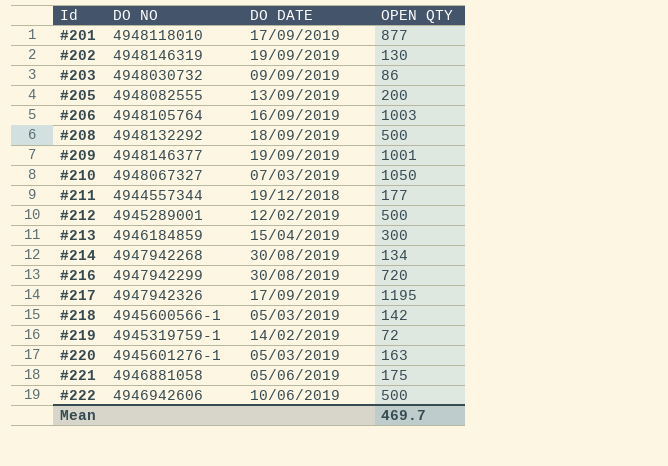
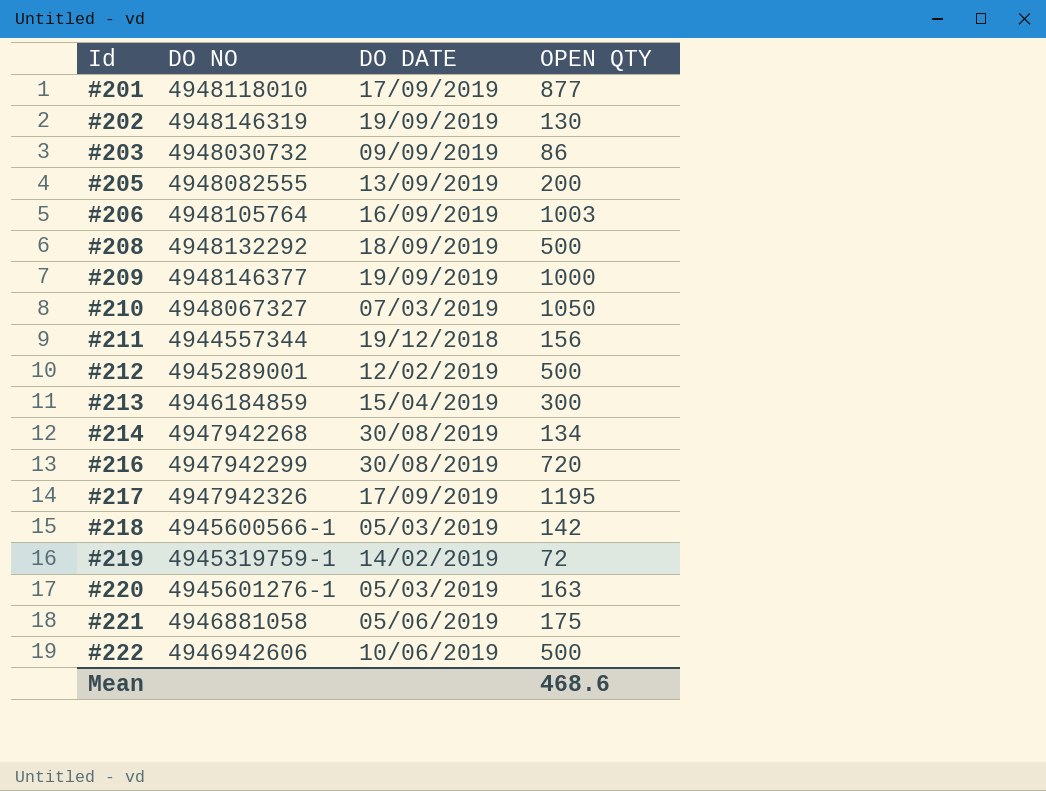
#209 | OPEN QTY: 1001 -> 1000
#211 | OPEN QTY: 177 -> 156
Mean | OPEN QTY: 469.7 -> 468.6

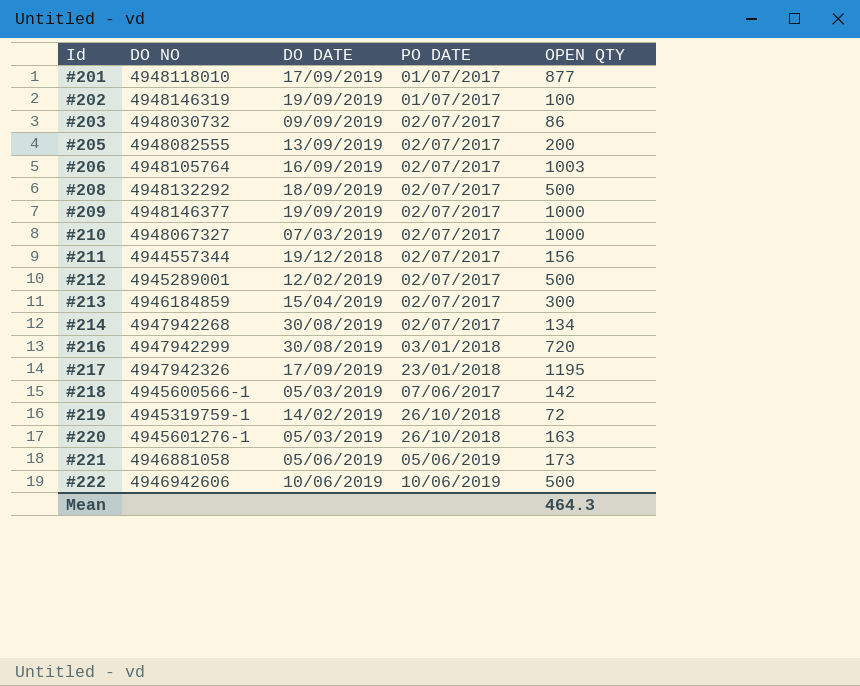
column PO DATE | position: none -> 4
#202 | OPEN QTY: 130 -> 100
#210 | OPEN QTY: 1050 -> 1000
#221 | OPEN QTY: 175 -> 173
Mean | OPEN QTY: 468.6 -> 464.3

